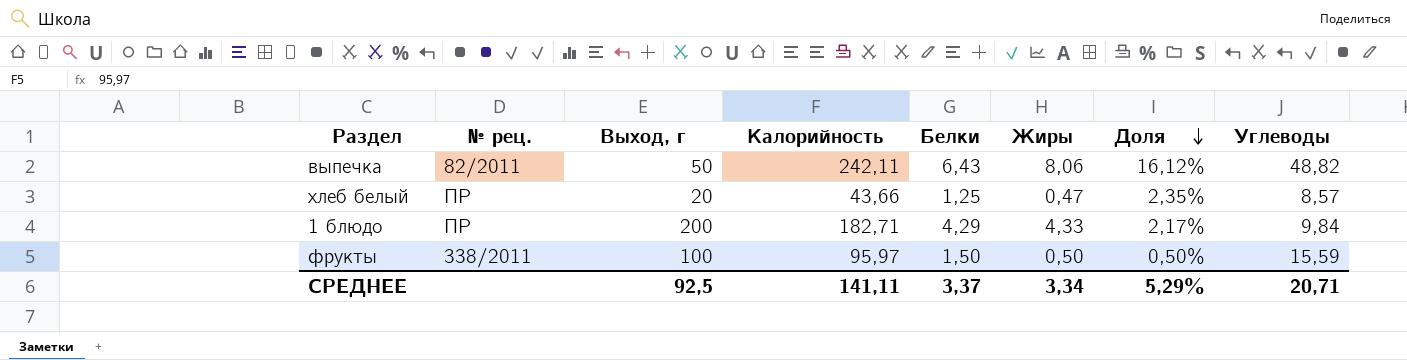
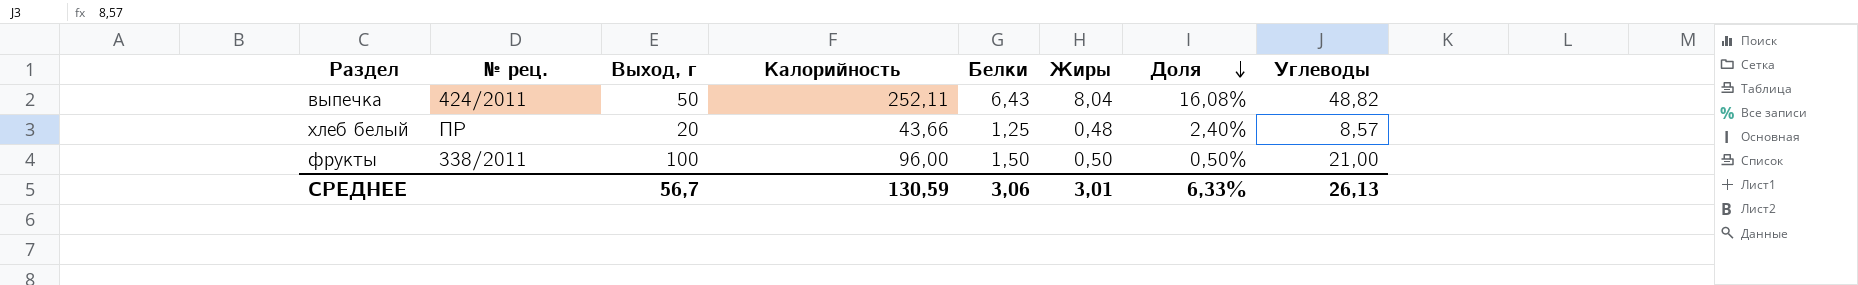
row 1 блюдо: ПР | 200 | 182,71 | 4,29 | 4,33 | 2,17% | 9,84 -> none
выпечка | № рец.: 82/2011 -> 424/2011
выпечка | Калорийность: 242,11 -> 252,11
выпечка | Жиры: 8,06 -> 8,04
выпечка | Доля: 16,12% -> 16,08%
хлеб белый | Жиры: 0,47 -> 0,48
хлеб белый | Доля: 2,35% -> 2,40%
фрукты | Калорийность: 95,97 -> 96,00
фрукты | Углеводы: 15,59 -> 21,00
СРЕДНЕЕ | Выход, г: 92,5 -> 56,7
СРЕДНЕЕ | Калорийность: 141,11 -> 130,59
СРЕДНЕЕ | Белки: 3,37 -> 3,06
СРЕДНЕЕ | Жиры: 3,34 -> 3,01
СРЕДНЕЕ | Доля: 5,29% -> 6,33%
СРЕДНЕЕ | Углеводы: 20,71 -> 26,13

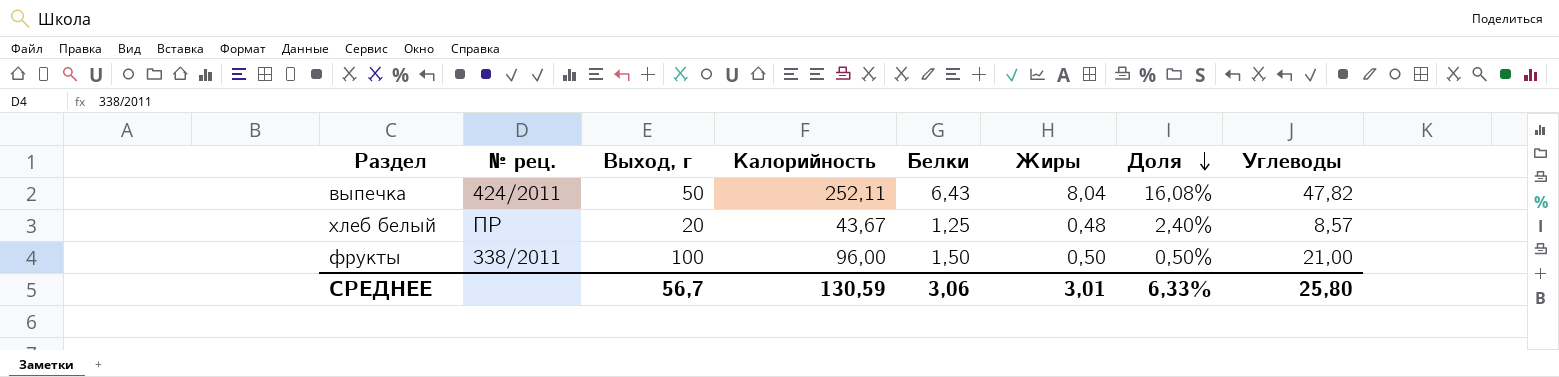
выпечка | Углеводы: 48,82 -> 47,82
хлеб белый | Калорийность: 43,66 -> 43,67
СРЕДНЕЕ | Углеводы: 26,13 -> 25,80

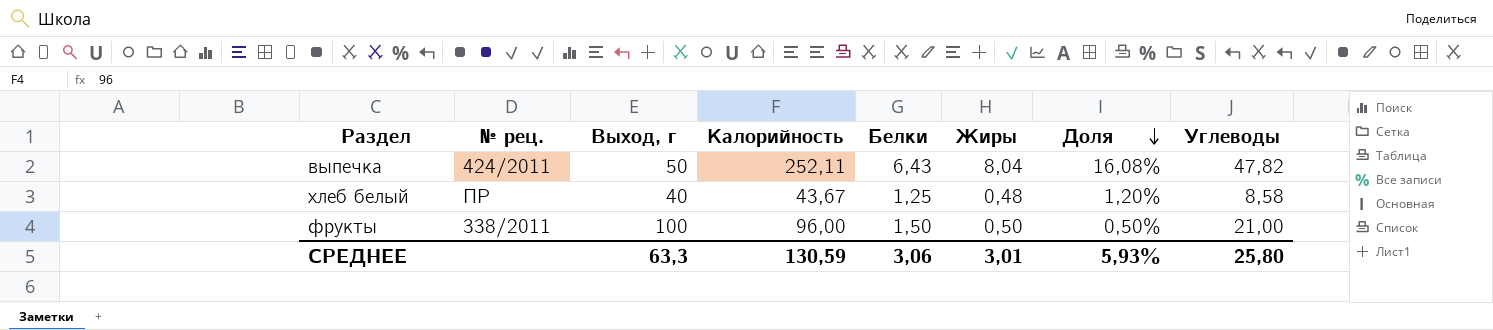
хлеб белый | Выход, г: 20 -> 40
хлеб белый | Доля: 2,40% -> 1,20%
хлеб белый | Углеводы: 8,57 -> 8,58
СРЕДНЕЕ | Выход, г: 56,7 -> 63,3
СРЕДНЕЕ | Доля: 6,33% -> 5,93%

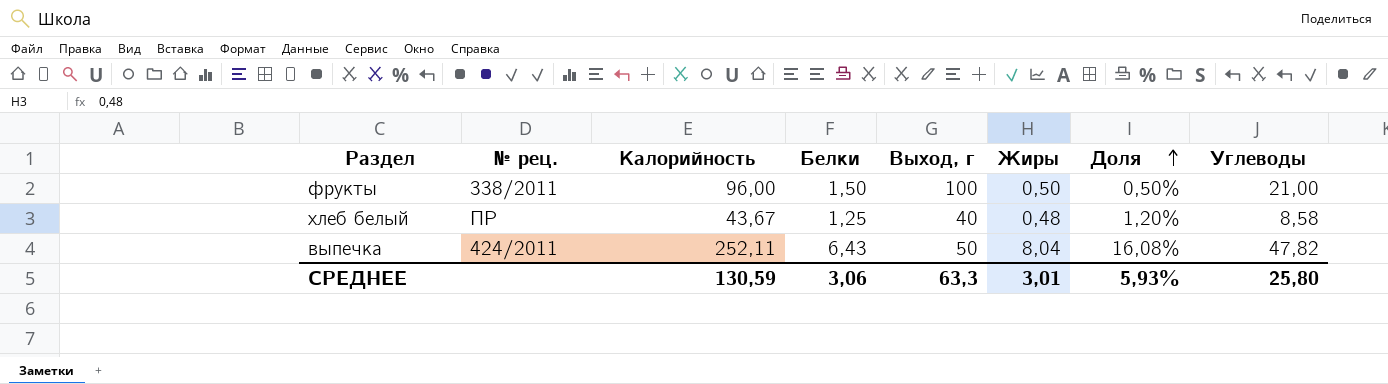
row order: Доля descending -> Доля ascending
column Выход, г | position: 3 -> 5

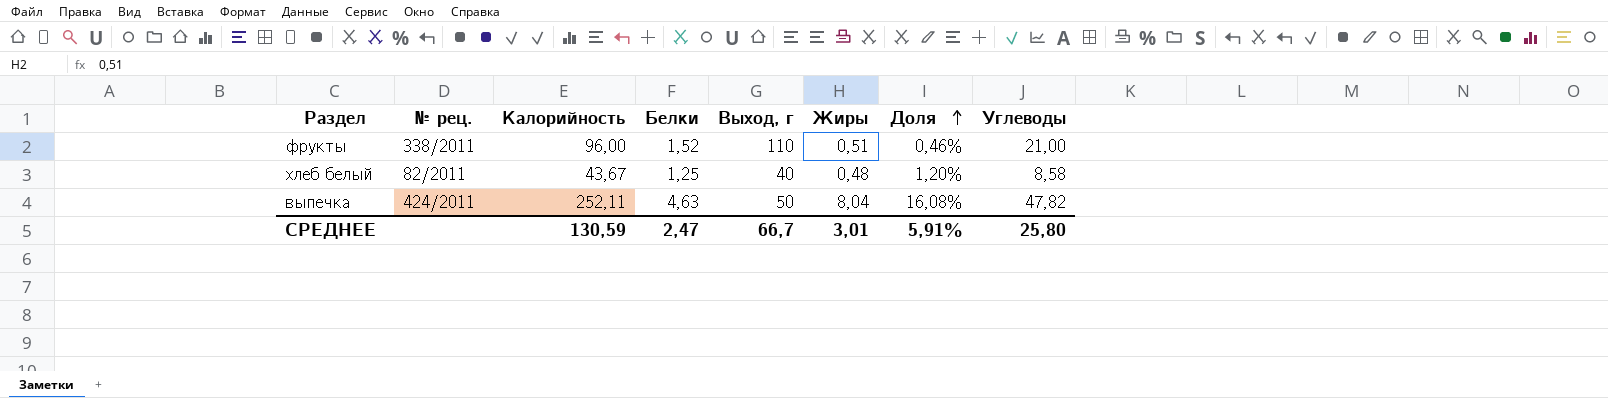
фрукты | Белки: 1,50 -> 1,52
фрукты | Выход, г: 100 -> 110
фрукты | Жиры: 0,50 -> 0,51
фрукты | Доля: 0,50% -> 0,46%
хлеб белый | № рец.: ПР -> 82/2011
выпечка | Белки: 6,43 -> 4,63
СРЕДНЕЕ | Белки: 3,06 -> 2,47
СРЕДНЕЕ | Выход, г: 63,3 -> 66,7
СРЕДНЕЕ | Доля: 5,93% -> 5,91%

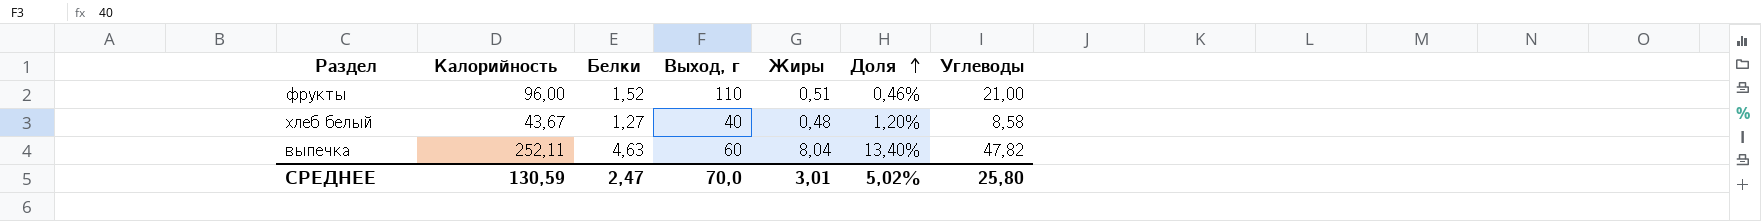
column № рец. | position: 2 -> none
хлеб белый | Белки: 1,25 -> 1,27
выпечка | Выход, г: 50 -> 60
выпечка | Доля: 16,08% -> 13,40%
СРЕДНЕЕ | Выход, г: 66,7 -> 70,0
СРЕДНЕЕ | Доля: 5,91% -> 5,02%

